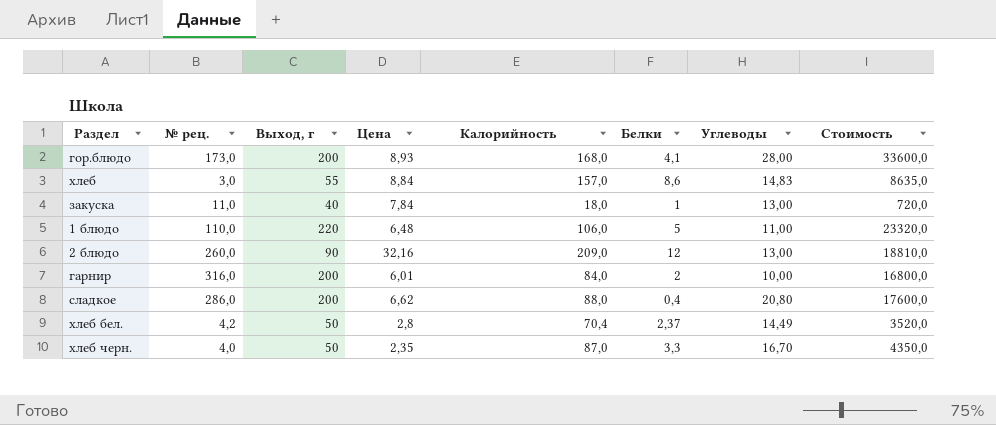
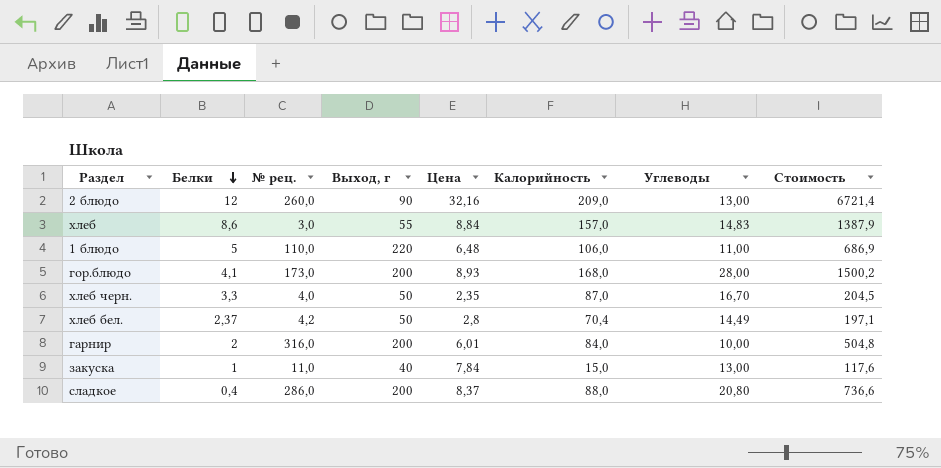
row order: none -> Белки descending
column Белки | position: 6 -> 2
column Стоимость | formula: [Выход, г] * [Калорийность] -> [Цена] * [Калорийность]
закуска | Калорийность: 18,0 -> 15,0
сладкое | Цена: 6,62 -> 8,37

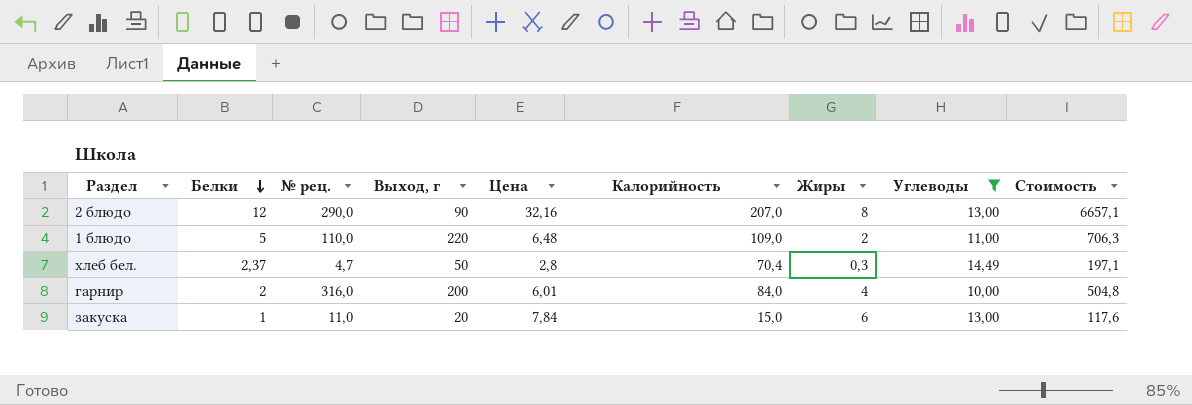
filter: none -> Углеводы <= 14,49
column Жиры | position: none -> 7
2 блюдо | № рец.: 260,0 -> 290,0
2 блюдо | Калорийность: 209,0 -> 207,0
2 блюдо | Стоимость: 6721,4 -> 6657,1
1 блюдо | Калорийность: 106,0 -> 109,0
1 блюдо | Стоимость: 686,9 -> 706,3
хлеб бел. | № рец.: 4,2 -> 4,7
закуска | Выход, г: 40 -> 20

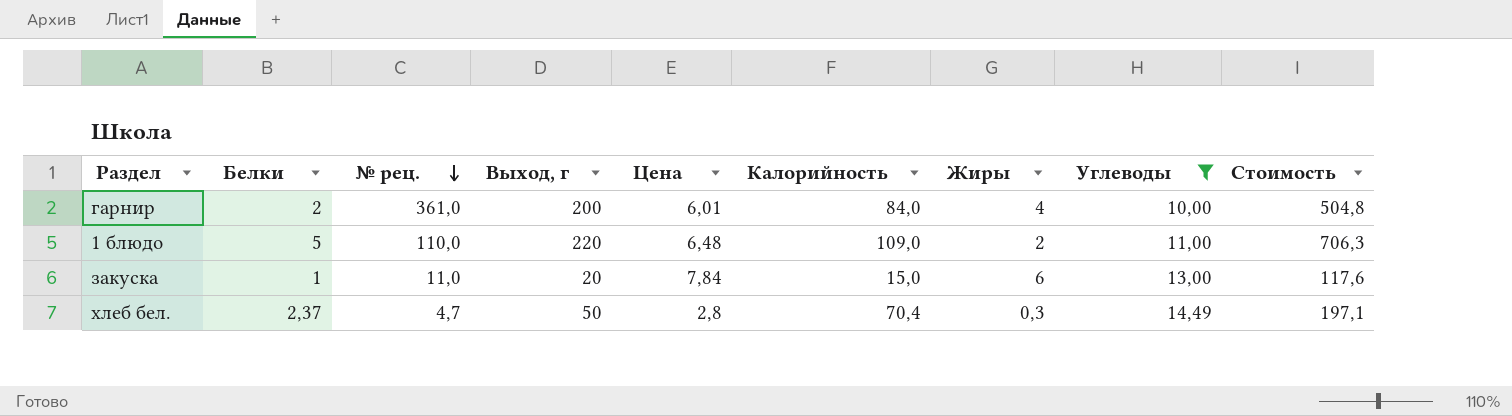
row order: Белки descending -> № рец. descending
row 2 блюдо: 12 | 290,0 | 90 | 32,16 | 207,0 | 8 | 13,00 | 6657,1 -> none
гарнир | № рец.: 316,0 -> 361,0

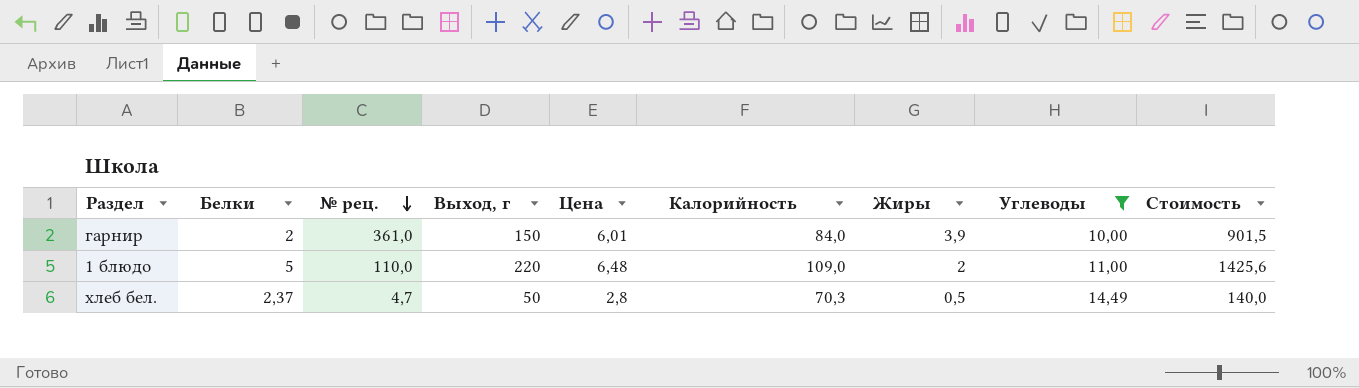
column Стоимость | formula: [Цена] * [Калорийность] -> [Выход, г] * [Цена]
row закуска: 1 | 11,0 | 20 | 7,84 | 15,0 | 6 | 13,00 | 117,6 -> none
гарнир | Выход, г: 200 -> 150
гарнир | Жиры: 4 -> 3,9
хлеб бел. | Калорийность: 70,4 -> 70,3
хлеб бел. | Жиры: 0,3 -> 0,5

